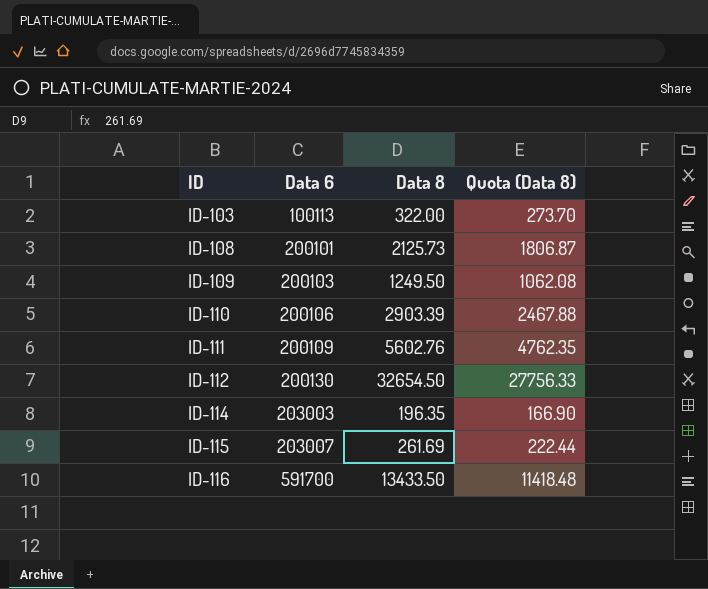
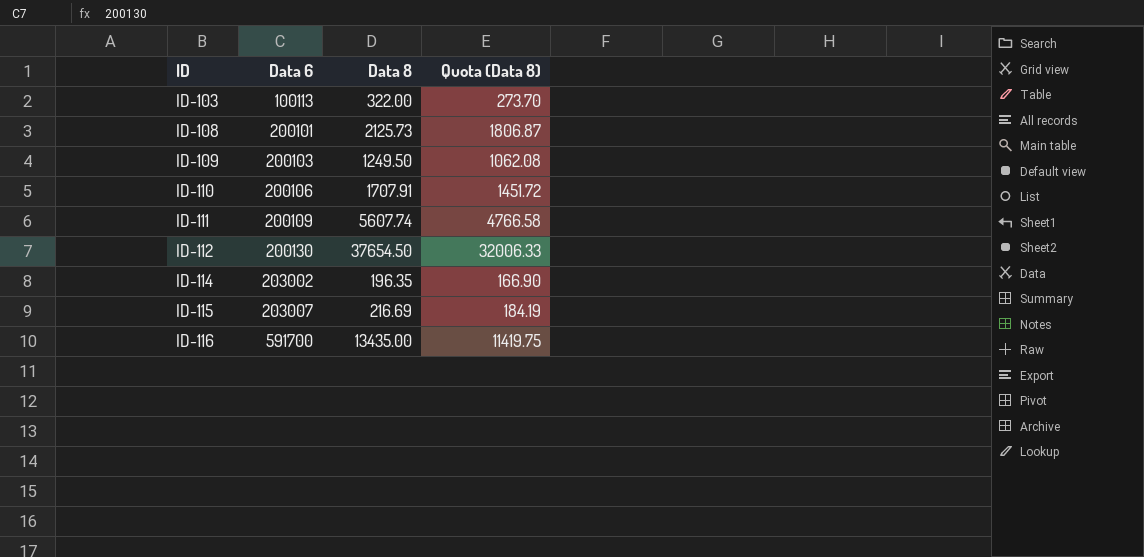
ID-110 | Data 8: 2903.39 -> 1707.91
ID-110 | Quota (Data 8): 2467.88 -> 1451.72
ID-111 | Data 8: 5602.76 -> 5607.74
ID-111 | Quota (Data 8): 4762.35 -> 4766.58
ID-112 | Data 8: 32654.50 -> 37654.50
ID-112 | Quota (Data 8): 27756.33 -> 32006.33
ID-114 | Data 6: 203003 -> 203002
ID-115 | Data 8: 261.69 -> 216.69
ID-115 | Quota (Data 8): 222.44 -> 184.19
ID-116 | Data 8: 13433.50 -> 13435.00
ID-116 | Quota (Data 8): 11418.48 -> 11419.75

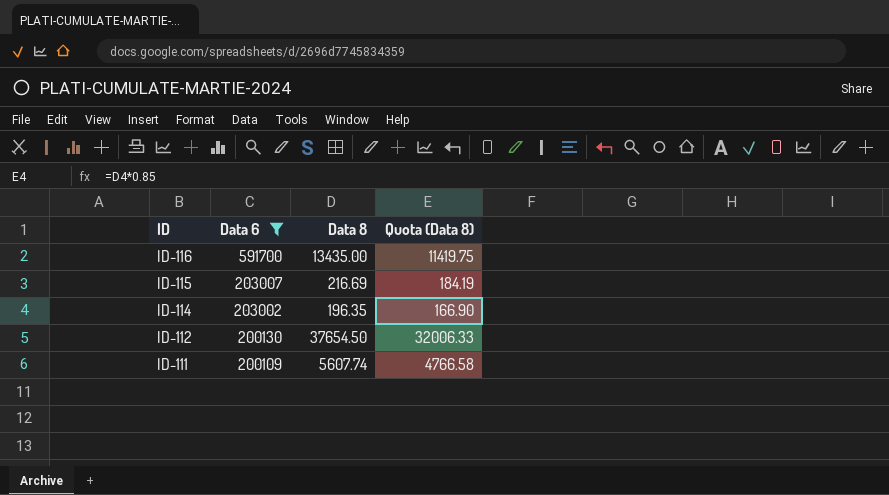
filter: none -> Data 6 >= 200109
row order: ID ascending -> ID descending

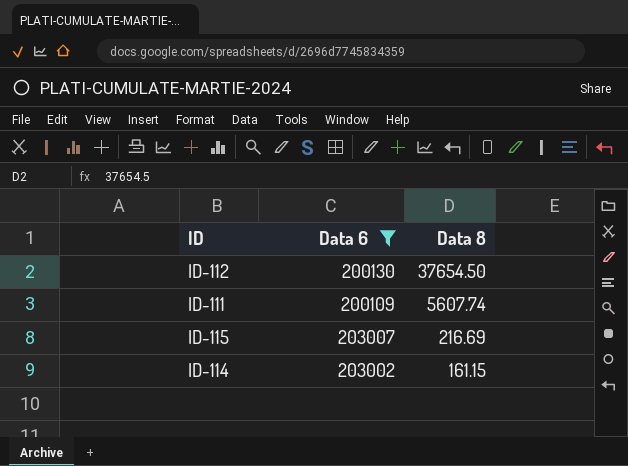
row order: ID descending -> Data 8 descending
column Quota (Data 8) | formula: [Data 8] * 0.85 -> none
row ID-116: 591700 | 13435.00 | 11419.75 -> none
ID-114 | Data 8: 196.35 -> 161.15

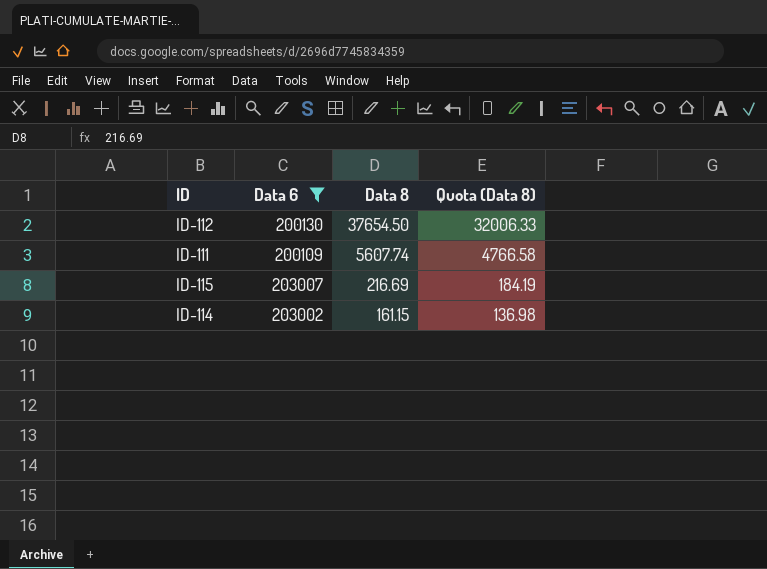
column Quota (Data 8) | formula: none -> [Data 8] * 0.85

